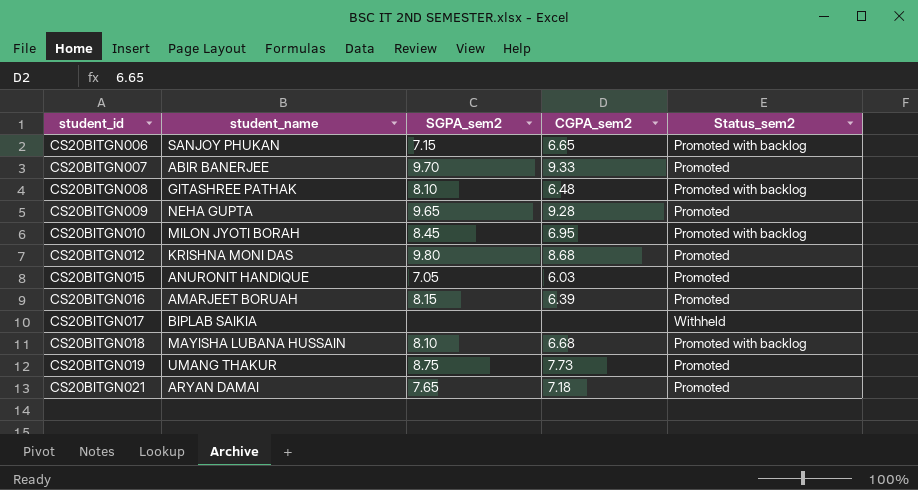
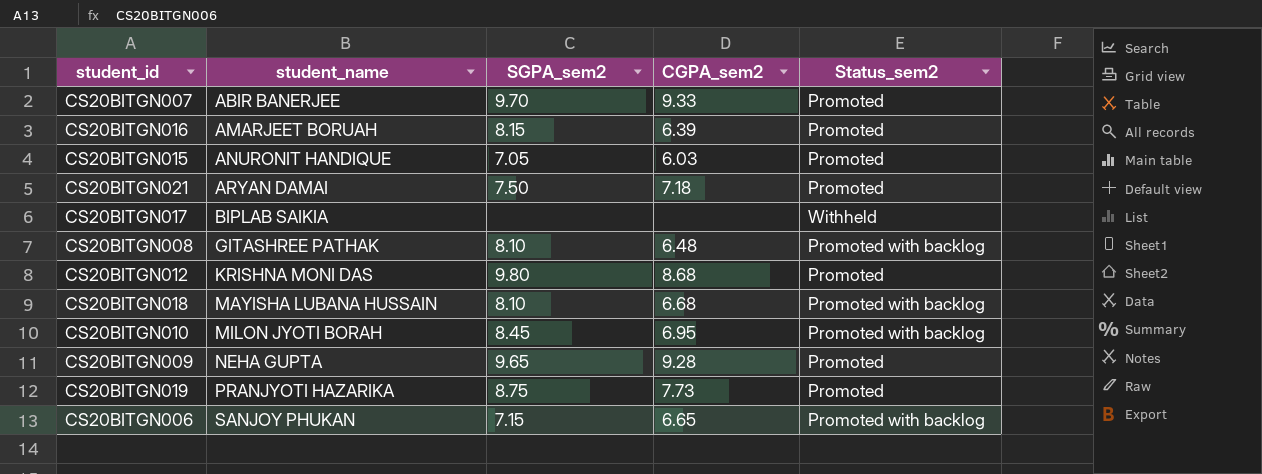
row order: student_id ascending -> student_name ascending
CS20BITGN021 | SGPA_sem2: 7.65 -> 7.50
CS20BITGN019 | student_name: UMANG THAKUR -> PRANJYOTI HAZARIKA

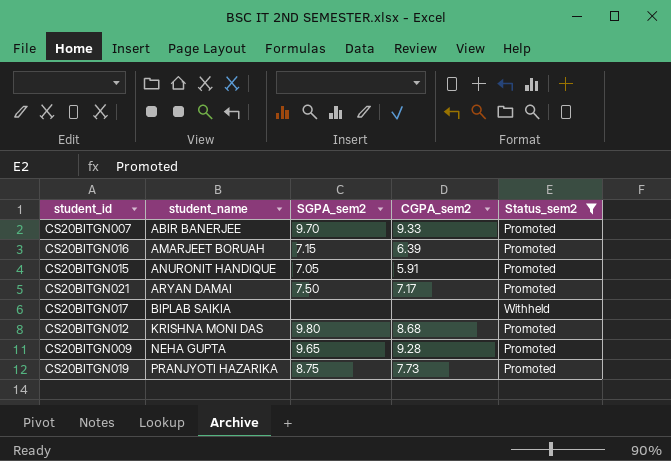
filter: none -> Status_sem2 != Promoted with backlog
CS20BITGN016 | SGPA_sem2: 8.15 -> 7.15
CS20BITGN015 | CGPA_sem2: 6.03 -> 5.91
CS20BITGN021 | CGPA_sem2: 7.18 -> 7.17

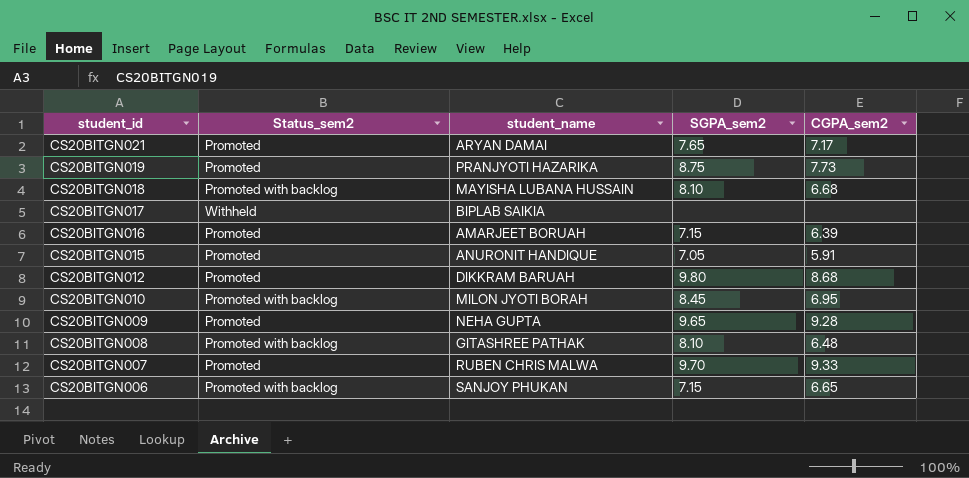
filter: Status_sem2 != Promoted with backlog -> none
row order: student_name ascending -> student_id descending
column Status_sem2 | position: 5 -> 2
CS20BITGN021 | SGPA_sem2: 7.50 -> 7.65
CS20BITGN012 | student_name: KRISHNA MONI DAS -> DIKKRAM BARUAH
CS20BITGN007 | student_name: ABIR BANERJEE -> RUBEN CHRIS MALWA

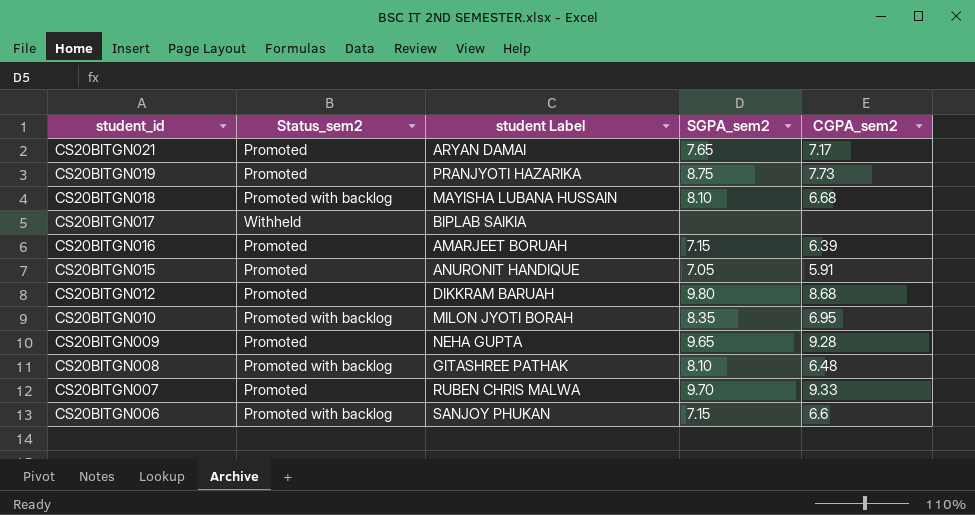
column name: student_name -> student Label
CS20BITGN010 | SGPA_sem2: 8.45 -> 8.35
CS20BITGN006 | CGPA_sem2: 6.65 -> 6.6

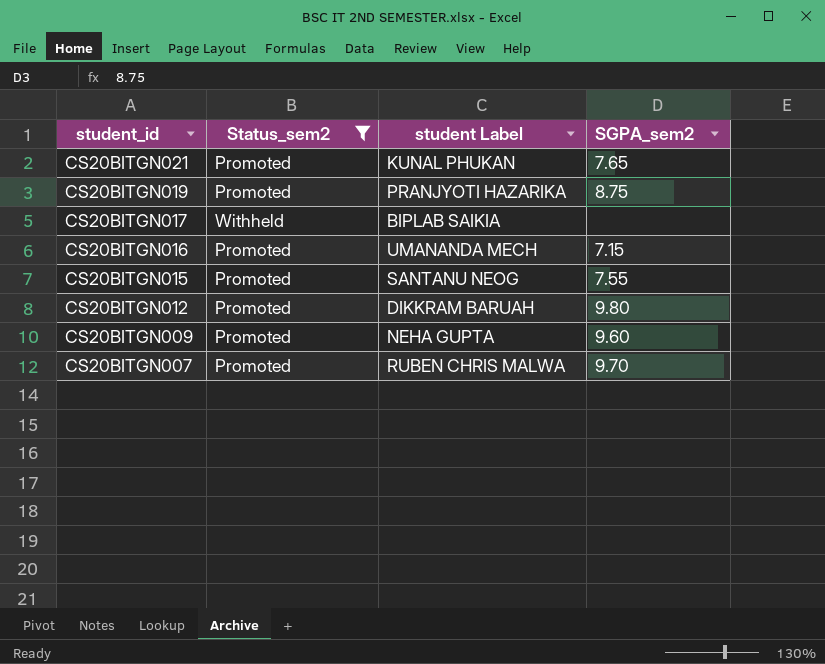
filter: none -> Status_sem2 != Promoted with backlog
column CGPA_sem2 | position: 5 -> none
CS20BITGN021 | student Label: ARYAN DAMAI -> KUNAL PHUKAN
CS20BITGN016 | student Label: AMARJEET BORUAH -> UMANANDA MECH
CS20BITGN015 | student Label: ANURONIT HANDIQUE -> SANTANU NEOG
CS20BITGN015 | SGPA_sem2: 7.05 -> 7.55
CS20BITGN009 | SGPA_sem2: 9.65 -> 9.60

